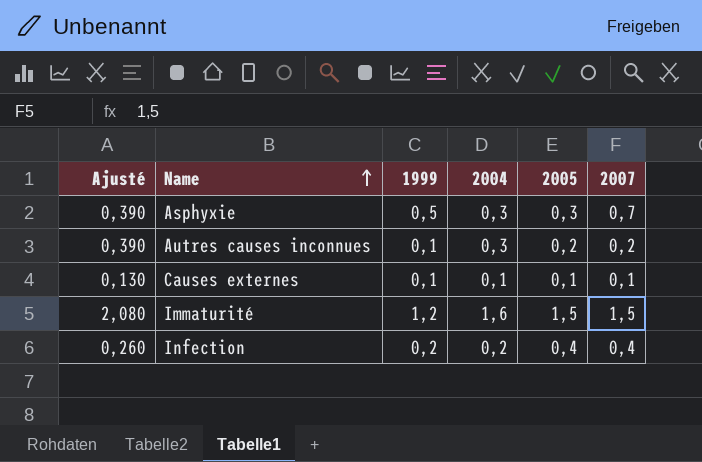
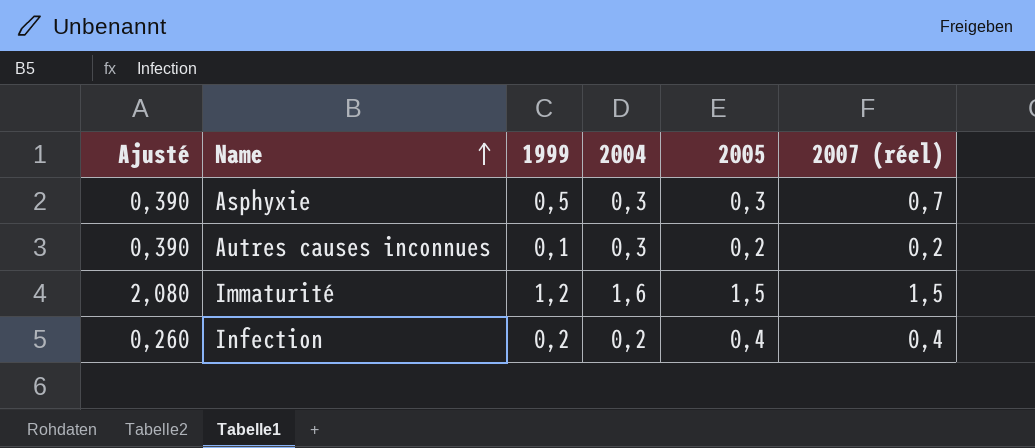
column name: 2007 -> 2007 (réel)
row Causes externes: 0,130 | 0,1 | 0,1 | 0,1 | 0,1 -> none

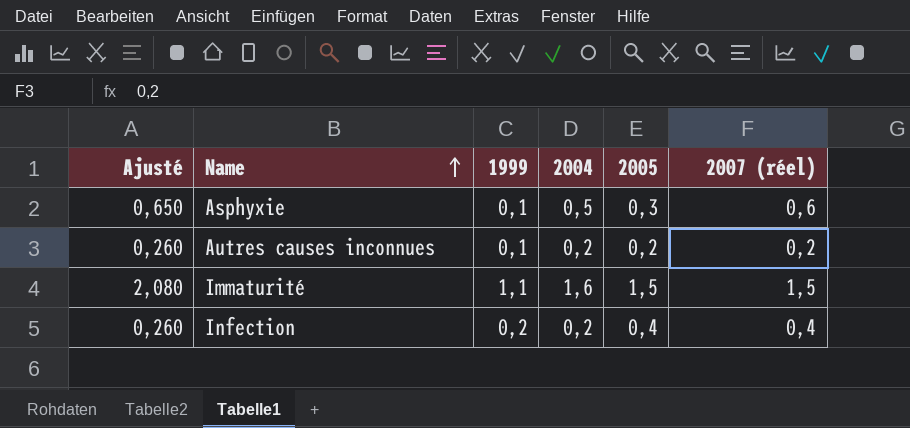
Asphyxie | Ajusté: 0,390 -> 0,650
Asphyxie | 1999: 0,5 -> 0,1
Asphyxie | 2004: 0,3 -> 0,5
Asphyxie | 2007 (réel): 0,7 -> 0,6
Autres causes inconnues | Ajusté: 0,390 -> 0,260
Autres causes inconnues | 2004: 0,3 -> 0,2
Immaturité | 1999: 1,2 -> 1,1

